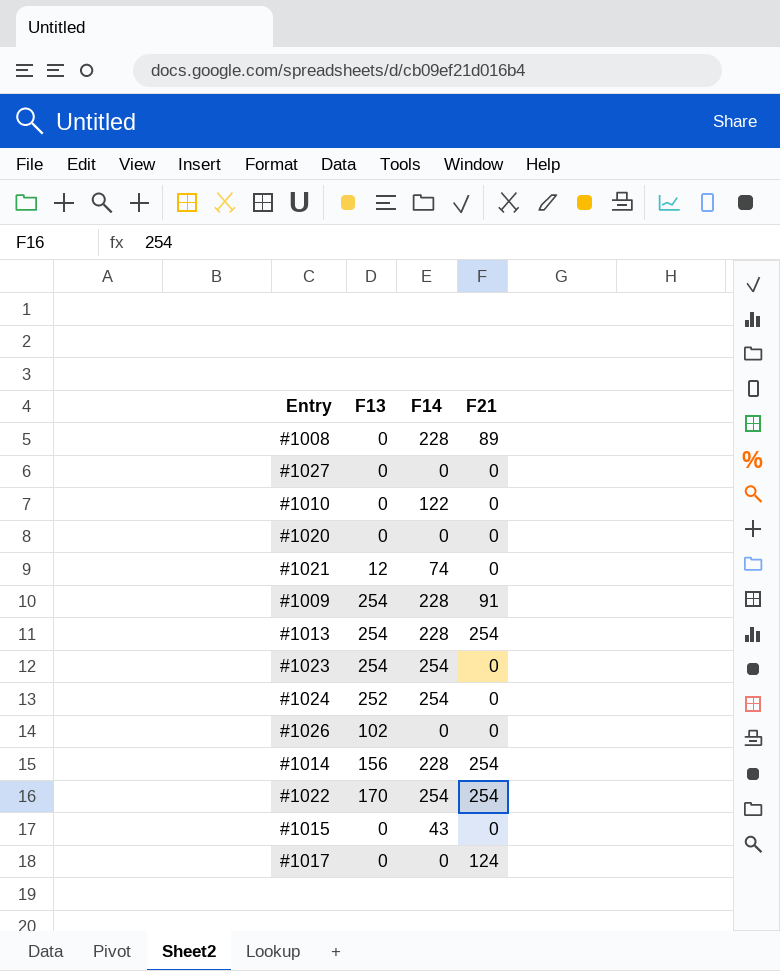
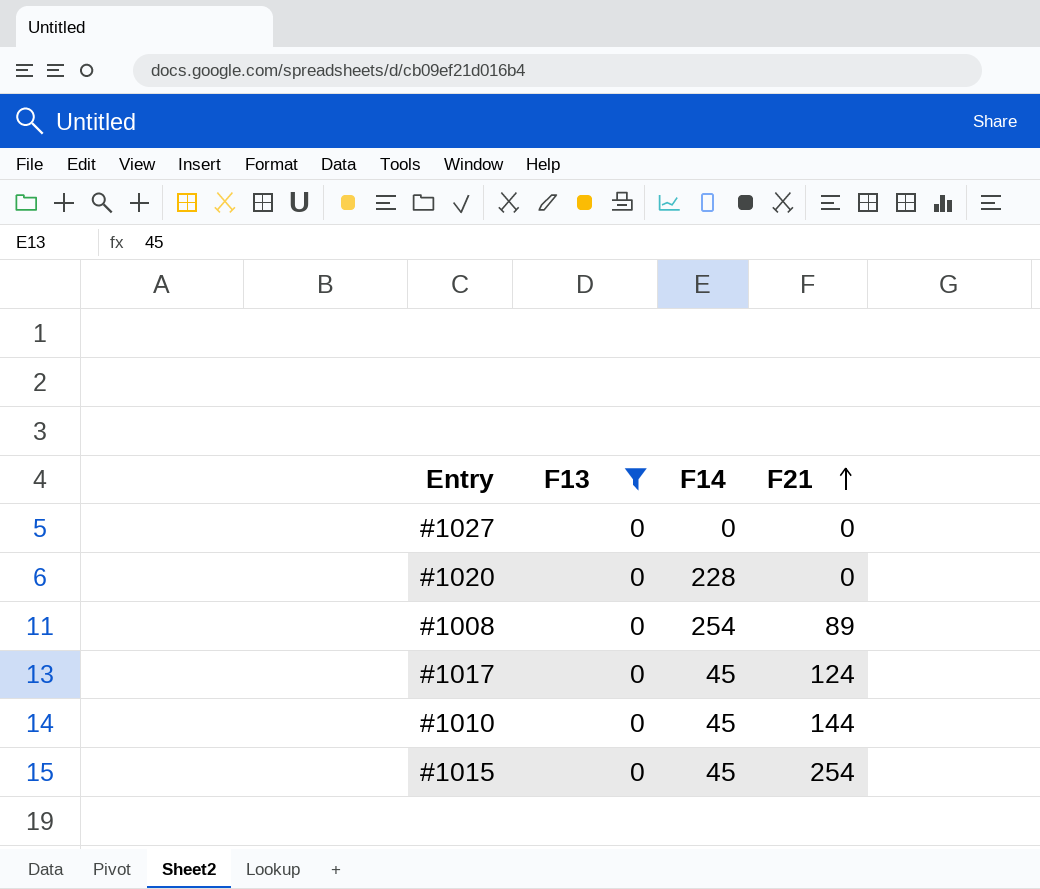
filter: none -> F13 = 0
row order: none -> F21 ascending
#1020 | F14: 0 -> 228
#1008 | F14: 228 -> 254
#1017 | F14: 0 -> 45
#1010 | F14: 122 -> 45
#1010 | F21: 0 -> 144
#1015 | F14: 43 -> 45
#1015 | F21: 0 -> 254

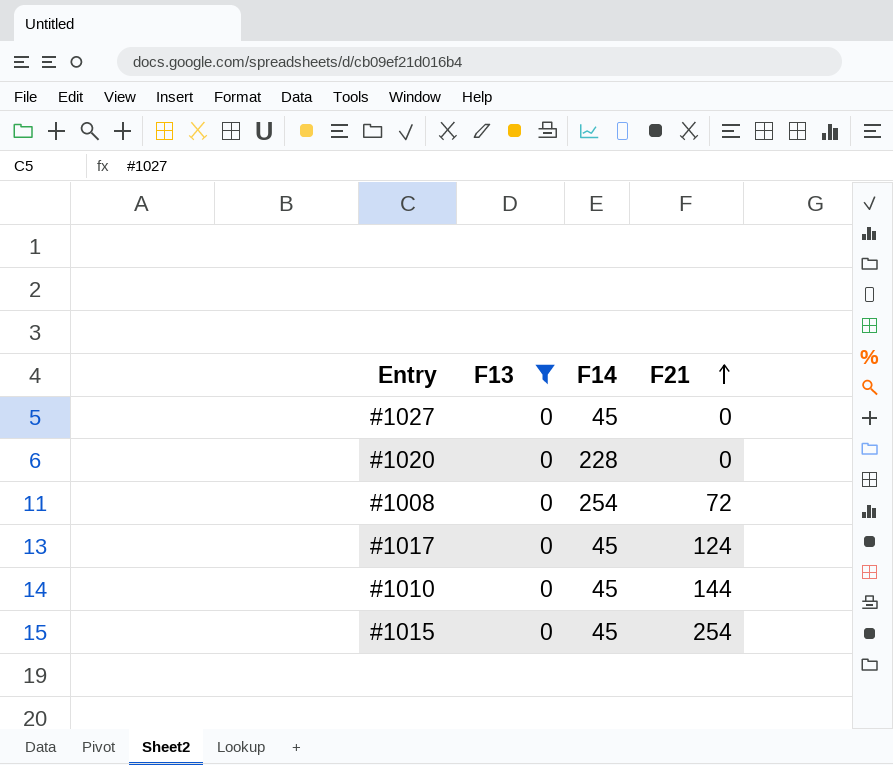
#1027 | F14: 0 -> 45
#1008 | F21: 89 -> 72

